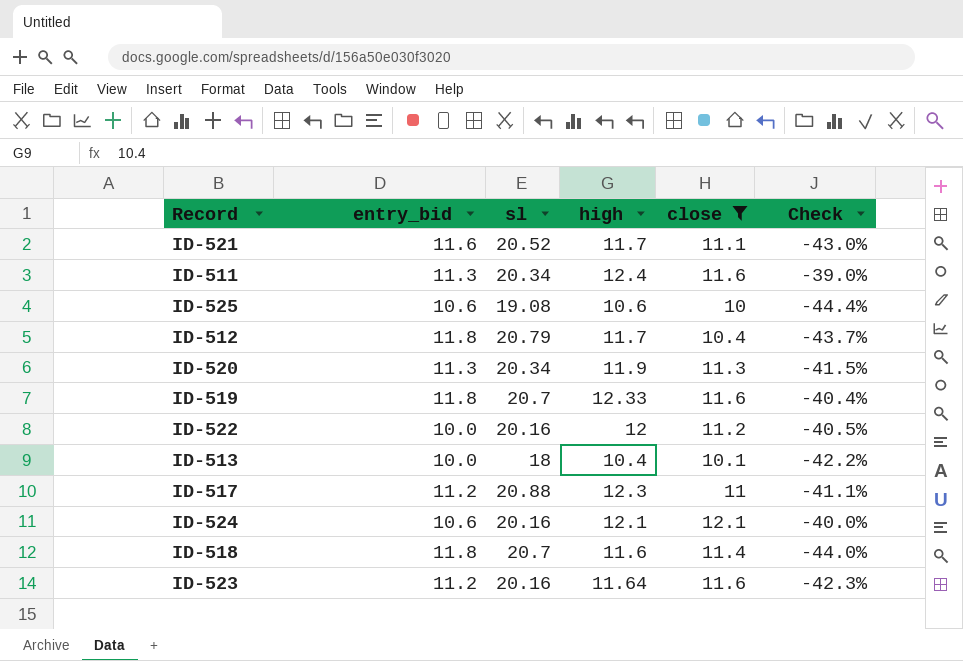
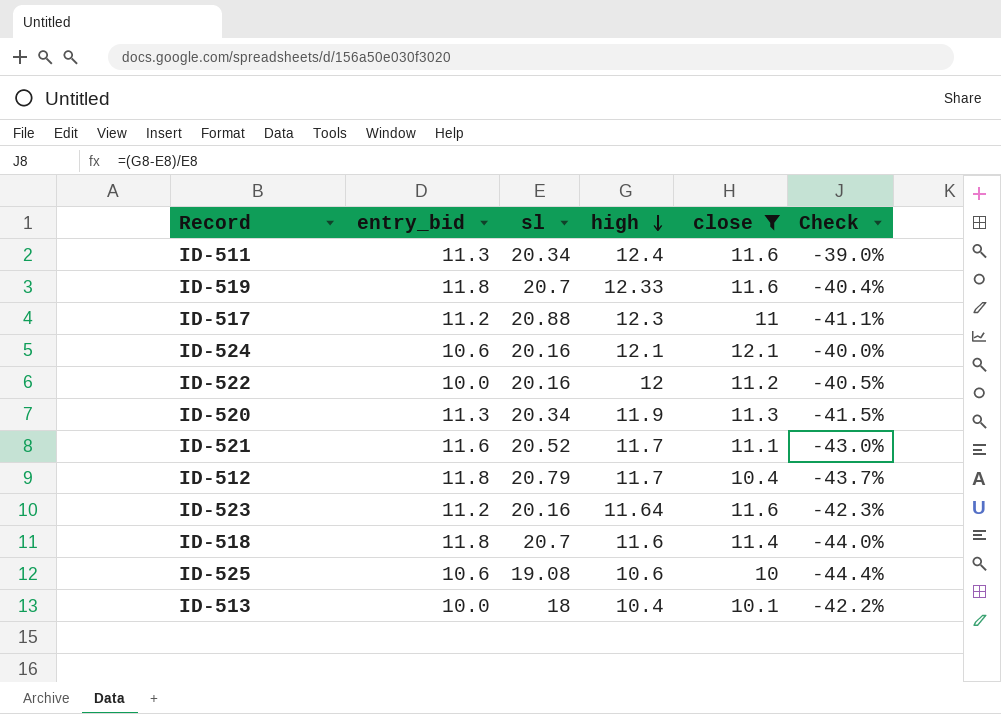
row order: none -> high descending

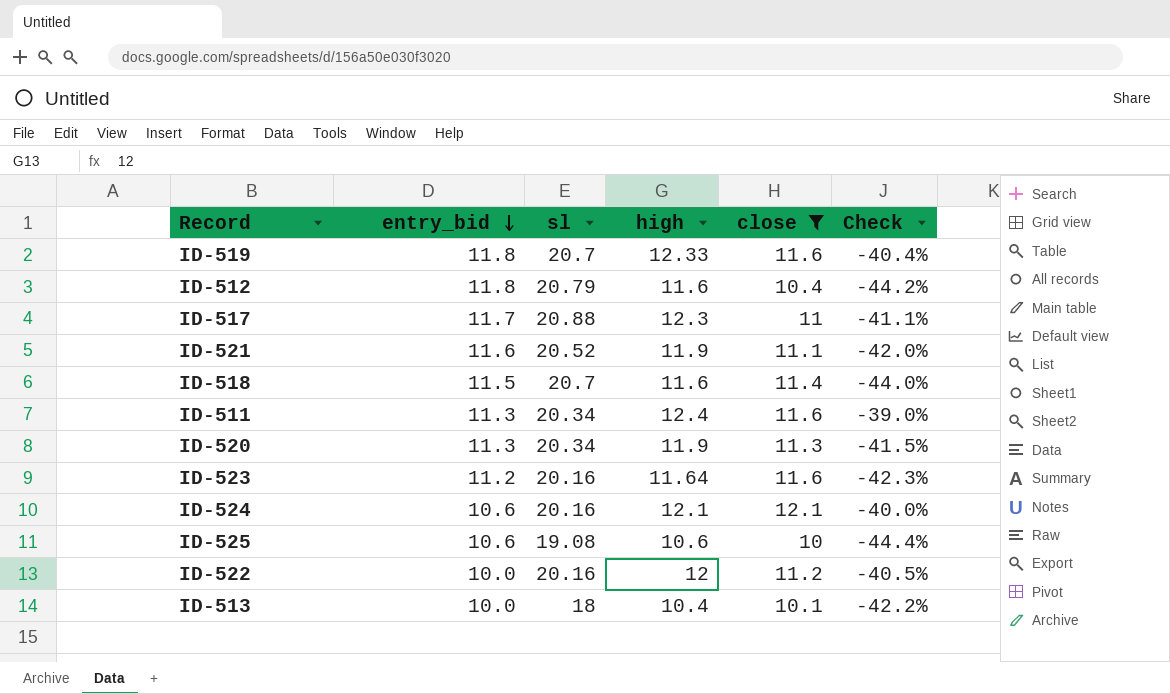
row order: high descending -> entry_bid descending
ID-512 | high: 11.7 -> 11.6
ID-512 | Check: -43.7% -> -44.2%
ID-517 | entry_bid: 11.2 -> 11.7
ID-521 | high: 11.7 -> 11.9
ID-521 | Check: -43.0% -> -42.0%
ID-518 | entry_bid: 11.8 -> 11.5

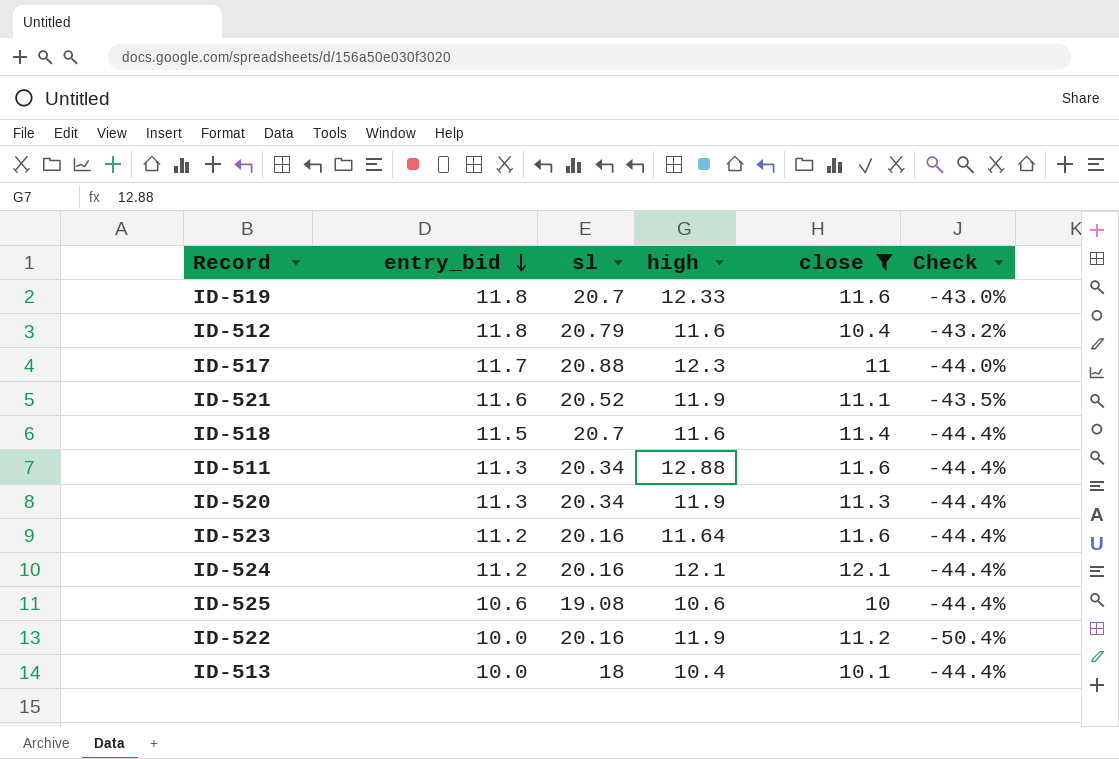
column Check | formula: ([high] - [sl]) / [sl] -> ([entry_bid] - [sl]) / [sl]
ID-511 | high: 12.4 -> 12.88
ID-524 | entry_bid: 10.6 -> 11.2
ID-522 | high: 12 -> 11.9

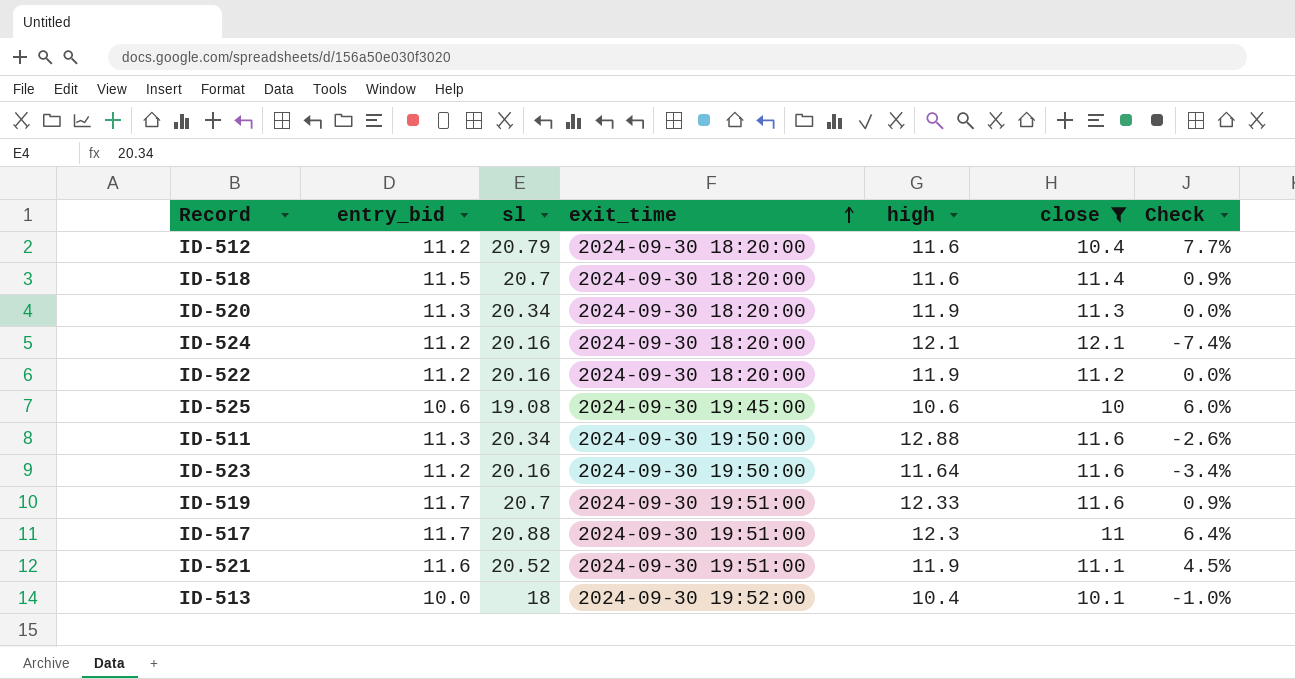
row order: entry_bid descending -> exit_time ascending
column exit_time | position: none -> 4
column Check | formula: ([entry_bid] - [sl]) / [sl] -> ([entry_bid] - [close]) / [close]
ID-512 | entry_bid: 11.8 -> 11.2
ID-522 | entry_bid: 10.0 -> 11.2
ID-519 | entry_bid: 11.8 -> 11.7

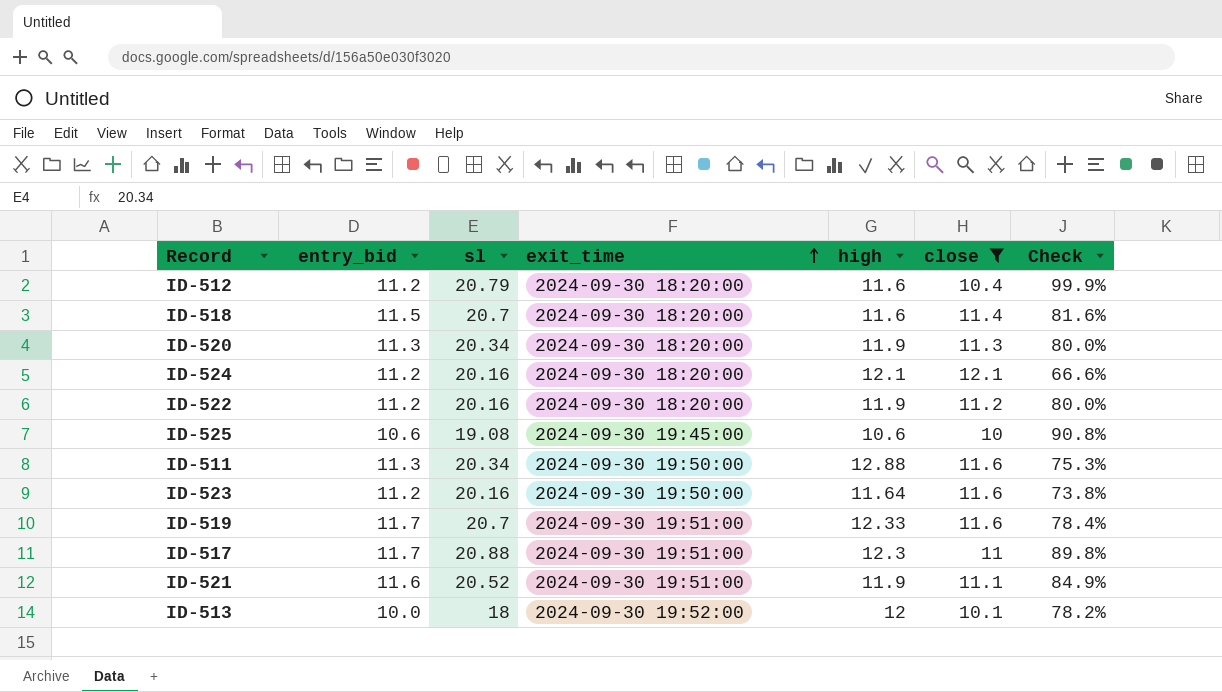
column Check | formula: ([entry_bid] - [close]) / [close] -> ([sl] - [close]) / [close]
ID-513 | high: 10.4 -> 12

